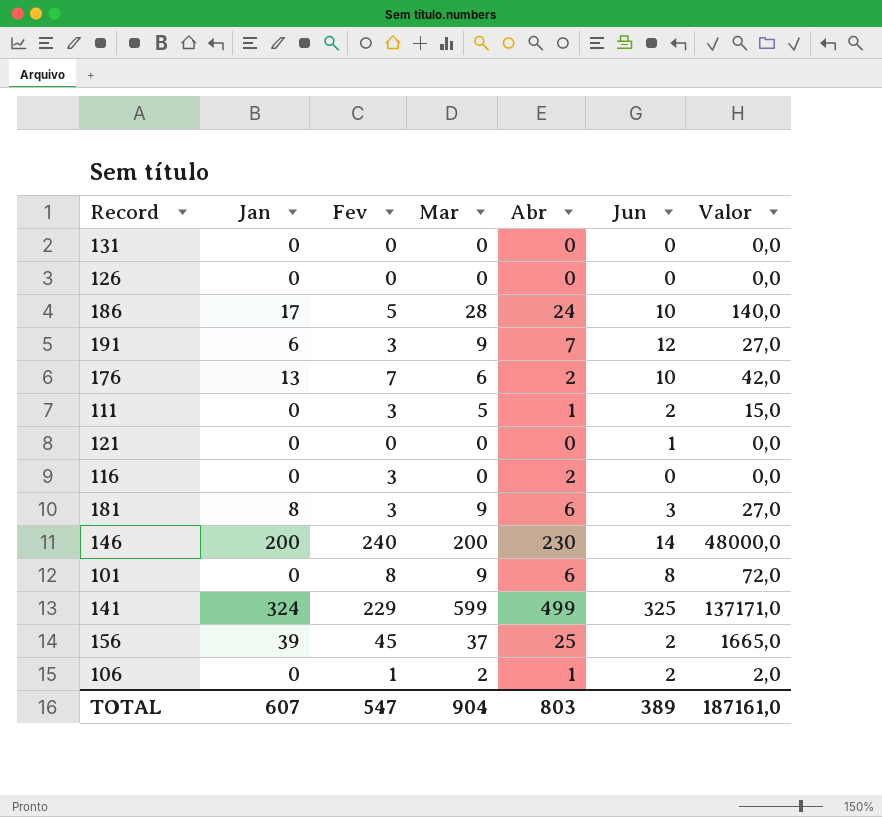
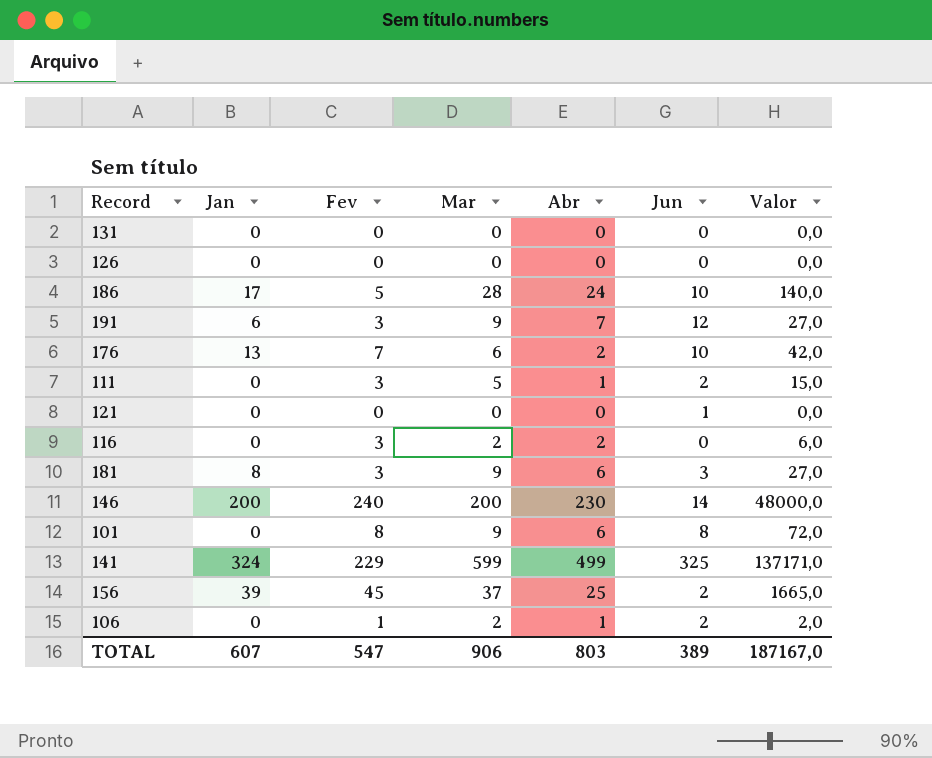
116 | Mar: 0 -> 2
116 | Valor: 0,0 -> 6,0
TOTAL | Mar: 904 -> 906
TOTAL | Valor: 187161,0 -> 187167,0

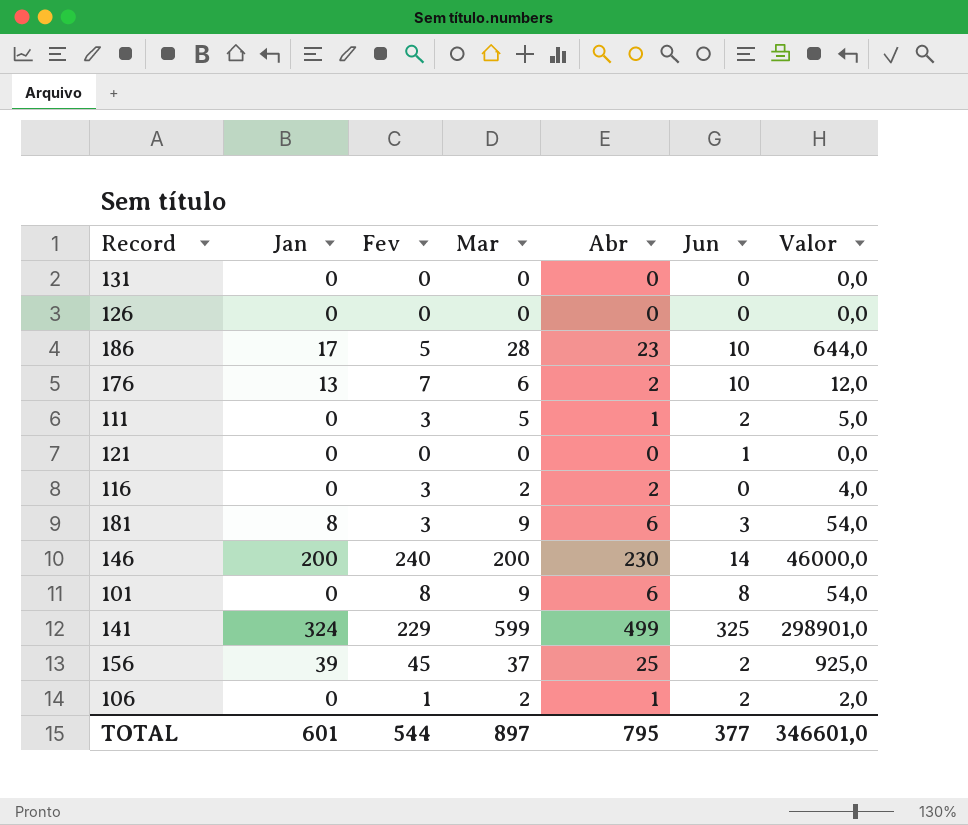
column Valor | formula: [Fev] * [Mar] -> [Mar] * [Abr]
row 191: 6 | 3 | 9 | 7 | 12 | 27,0 -> none
186 | Abr: 24 -> 23
TOTAL | Jan: 607 -> 601
TOTAL | Fev: 547 -> 544
TOTAL | Mar: 906 -> 897
TOTAL | Abr: 803 -> 795
TOTAL | Jun: 389 -> 377
TOTAL | Valor: 187167,0 -> 346601,0

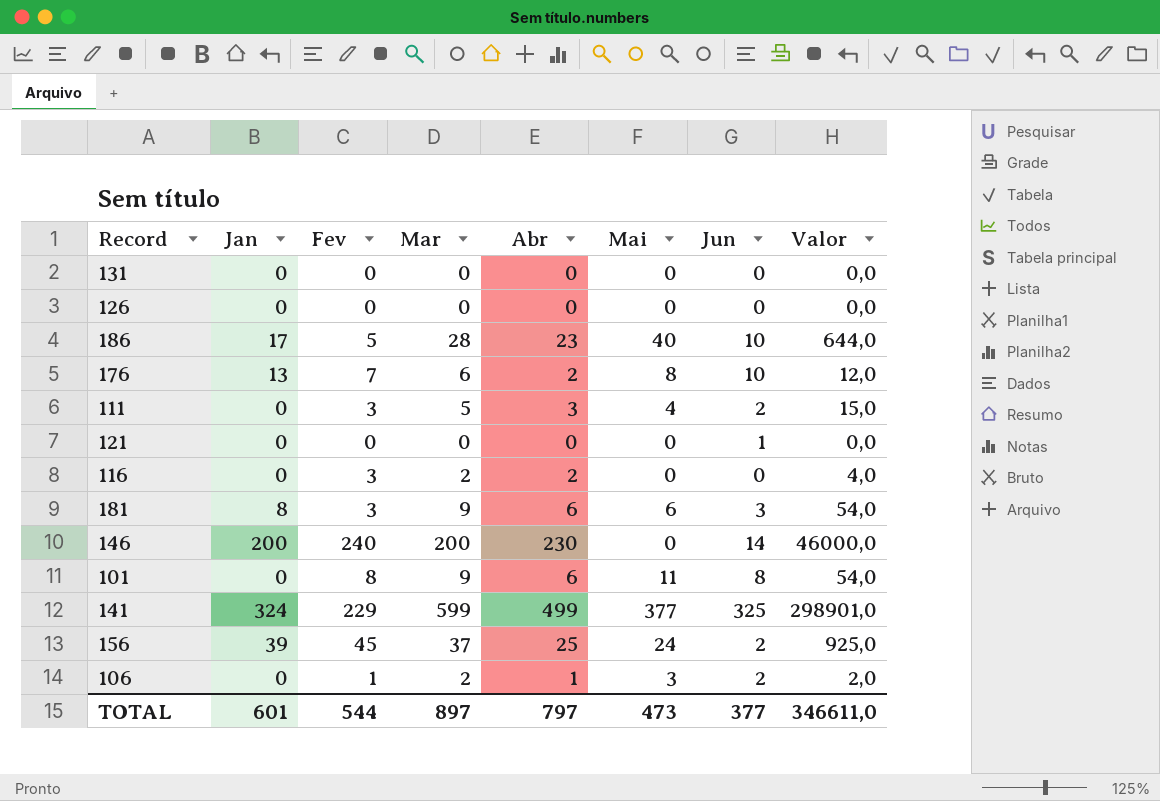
column Mai | position: none -> 6
111 | Abr: 1 -> 3
111 | Valor: 5,0 -> 15,0
TOTAL | Abr: 795 -> 797
TOTAL | Valor: 346601,0 -> 346611,0

